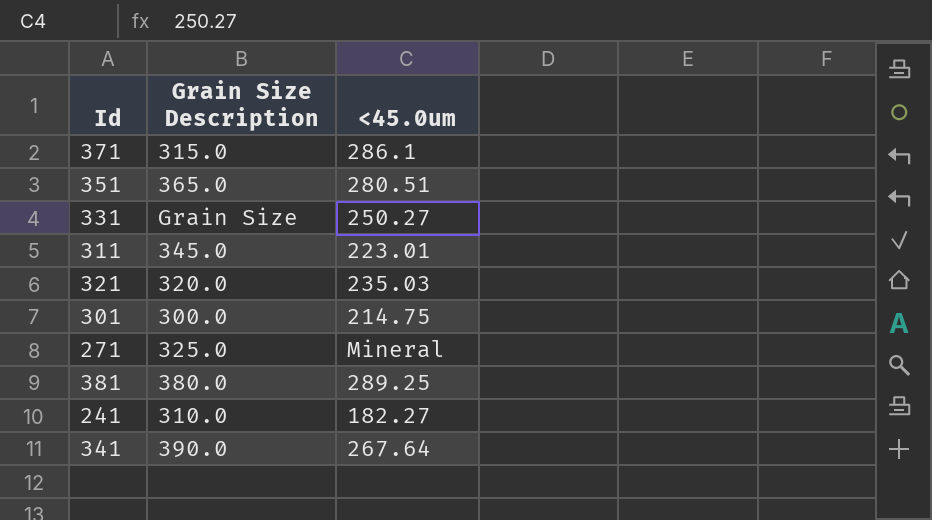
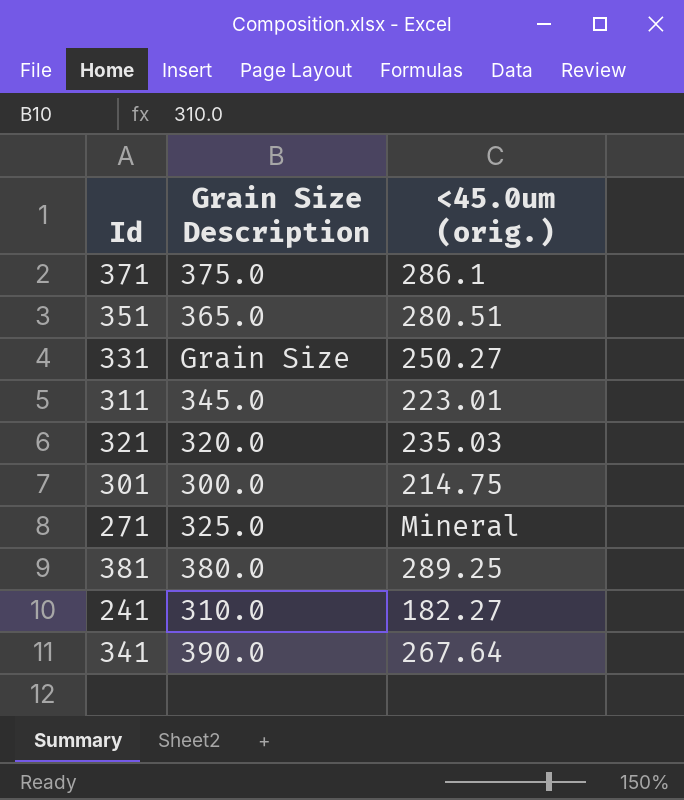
column name: <45.0um -> <45.0um (orig.)
371 | Grain Size Description: 315.0 -> 375.0

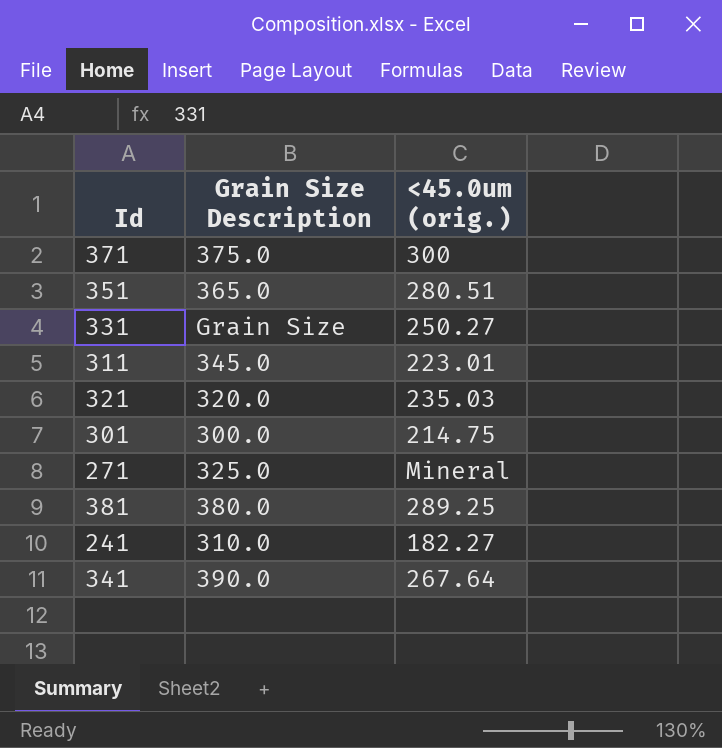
371 | <45.0um (orig.): 286.1 -> 300

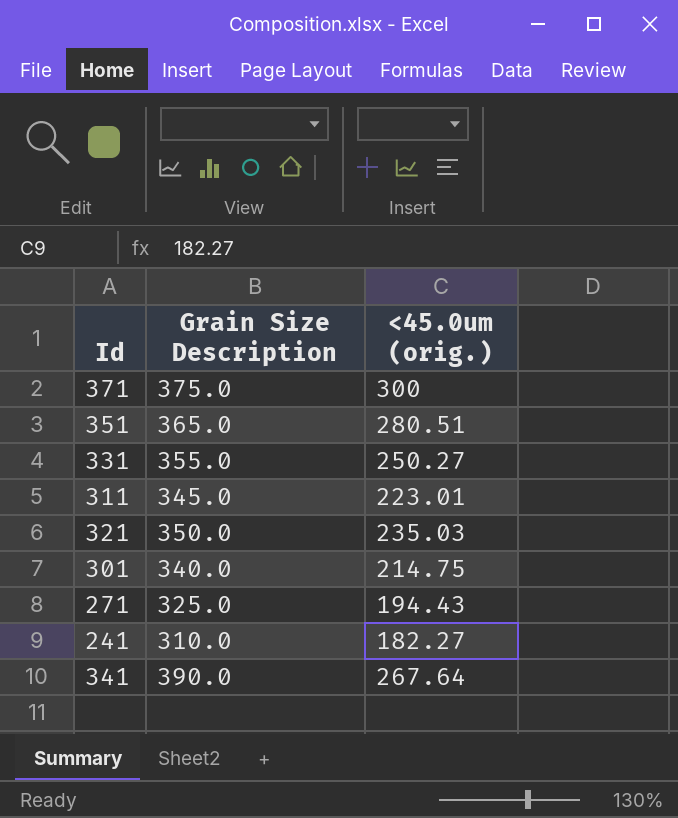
row 381: 380.0 | 289.25 -> none
331 | Grain Size Description: Grain Size -> 355.0
321 | Grain Size Description: 320.0 -> 350.0
301 | Grain Size Description: 300.0 -> 340.0
271 | <45.0um (orig.): Mineral -> 194.43

